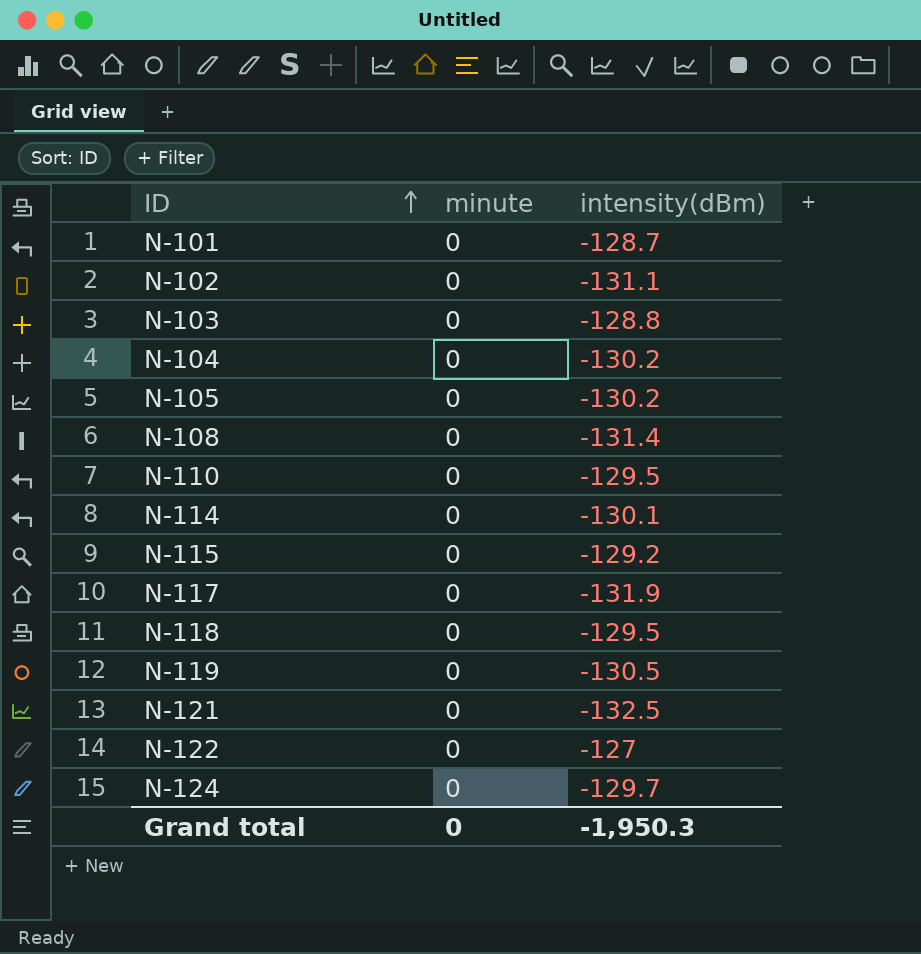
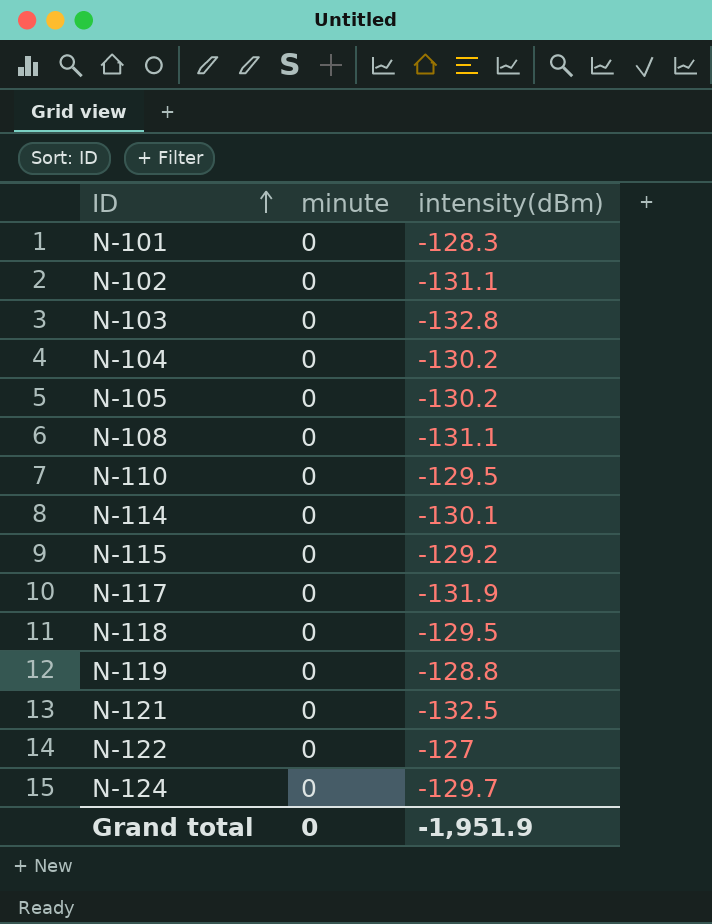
N-101 | intensity(dBm): -128.7 -> -128.3
N-103 | intensity(dBm): -128.8 -> -132.8
N-108 | intensity(dBm): -131.4 -> -131.1
N-119 | intensity(dBm): -130.5 -> -128.8
Grand total | intensity(dBm): -1,950.3 -> -1,951.9

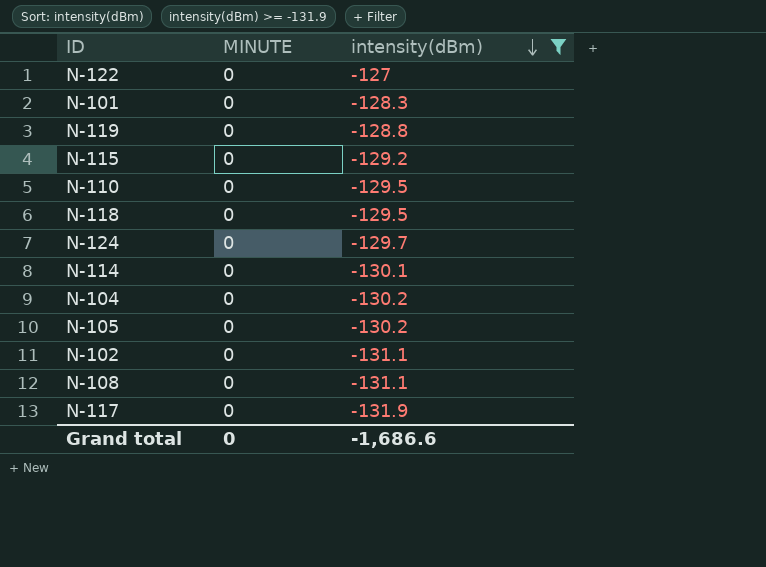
filter: none -> intensity(dBm) >= -131.9
row order: ID ascending -> intensity(dBm) descending
column name: minute -> MINUTE
Grand total | intensity(dBm): -1,951.9 -> -1,686.6

